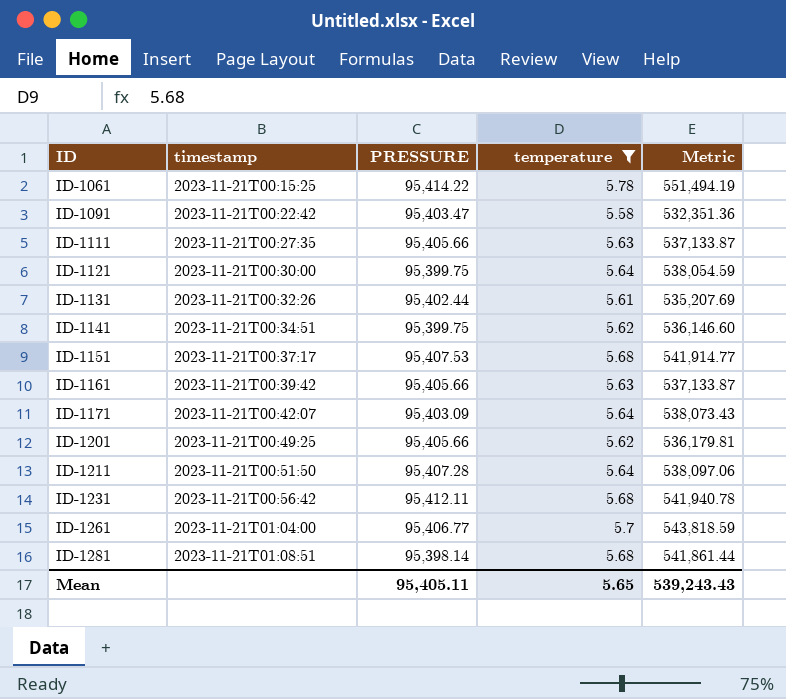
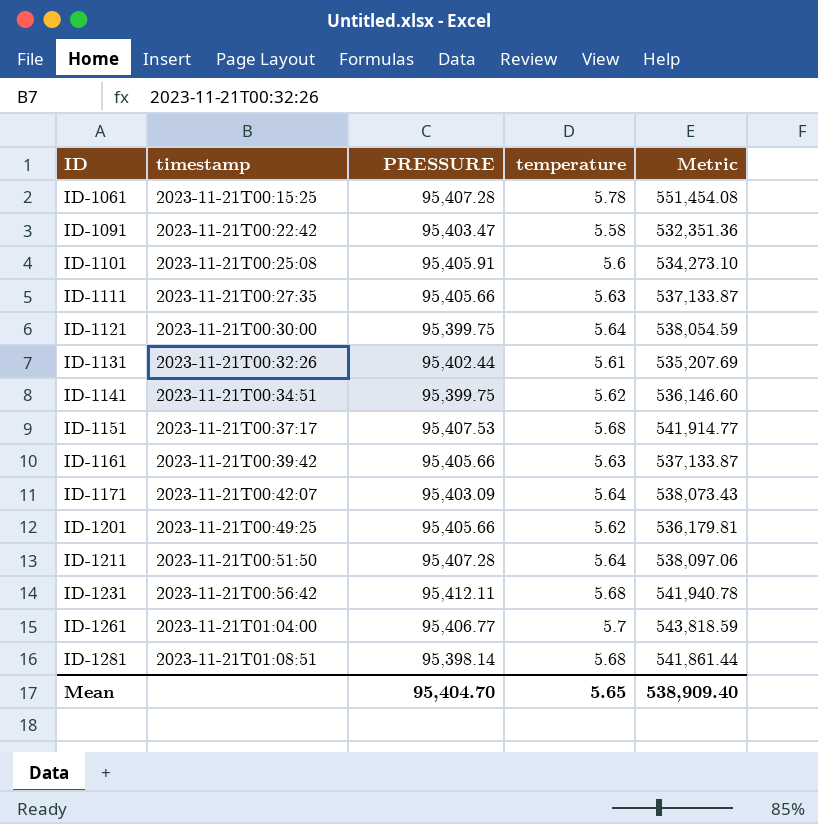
filter: temperature != 5.6 -> none
ID-1061 | PRESSURE: 95,414.22 -> 95,407.28
ID-1061 | Metric: 551,494.19 -> 551,454.08
Mean | PRESSURE: 95,405.11 -> 95,404.70
Mean | Metric: 539,243.43 -> 538,909.40

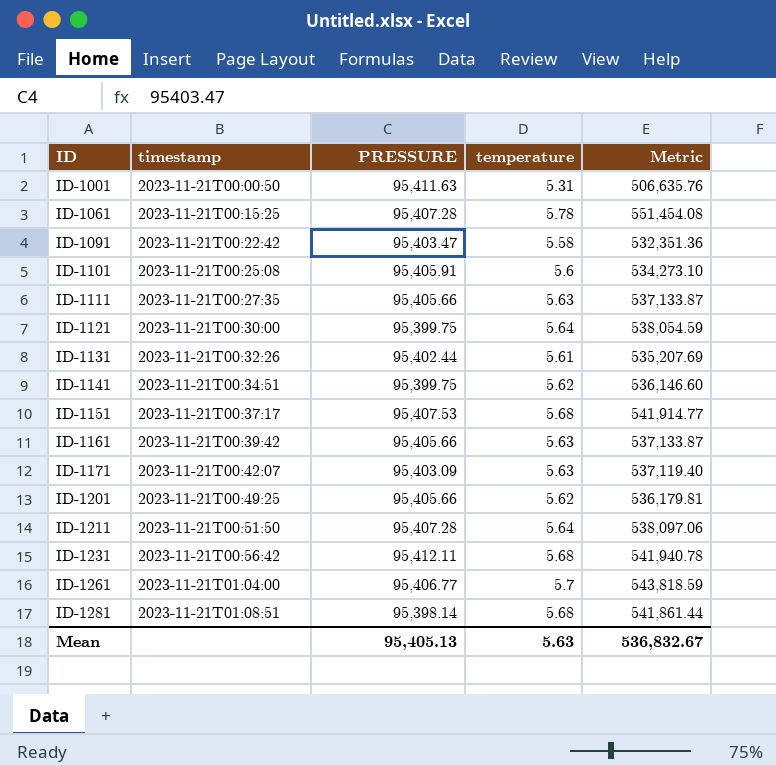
row ID-1001: none -> 2023-11-21T00:00:50 | 95,411.63 | 5.31 | 506,635.76
ID-1171 | temperature: 5.64 -> 5.63
ID-1171 | Metric: 538,073.43 -> 537,119.40
Mean | PRESSURE: 95,404.70 -> 95,405.13
Mean | temperature: 5.65 -> 5.63
Mean | Metric: 538,909.40 -> 536,832.67

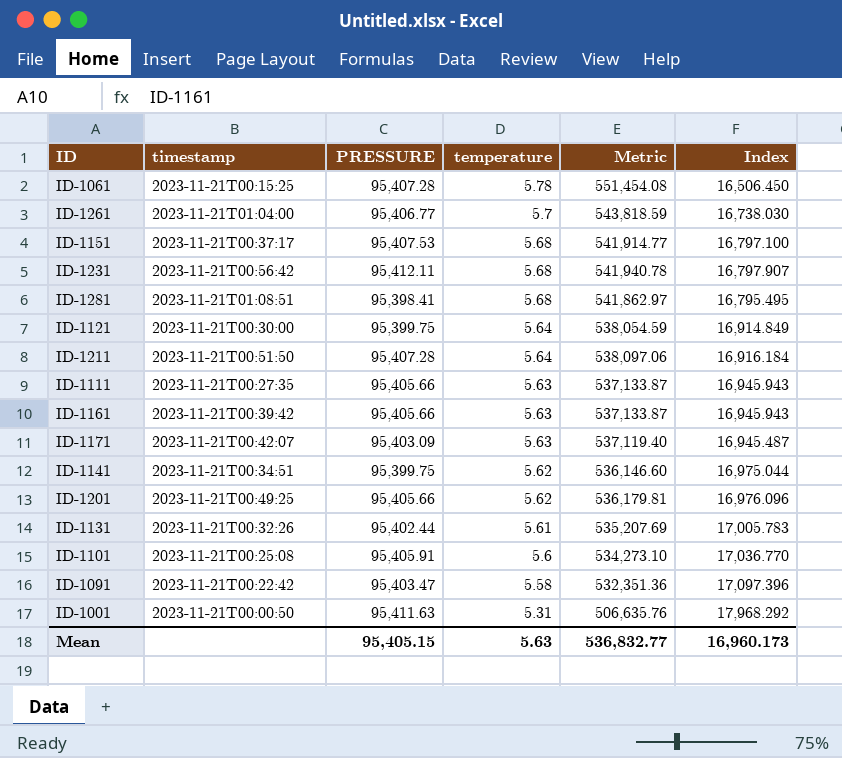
row order: ID ascending -> temperature descending
column Index | formula: none -> [PRESSURE] / [temperature]
ID-1281 | PRESSURE: 95,398.14 -> 95,398.41
ID-1281 | Metric: 541,861.44 -> 541,862.97
Mean | PRESSURE: 95,405.13 -> 95,405.15
Mean | Metric: 536,832.67 -> 536,832.77

